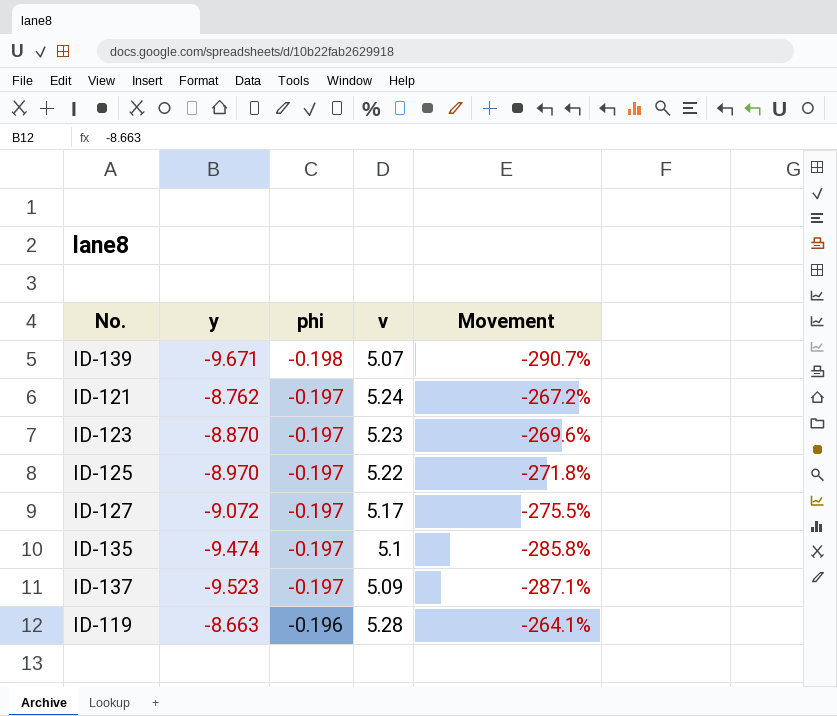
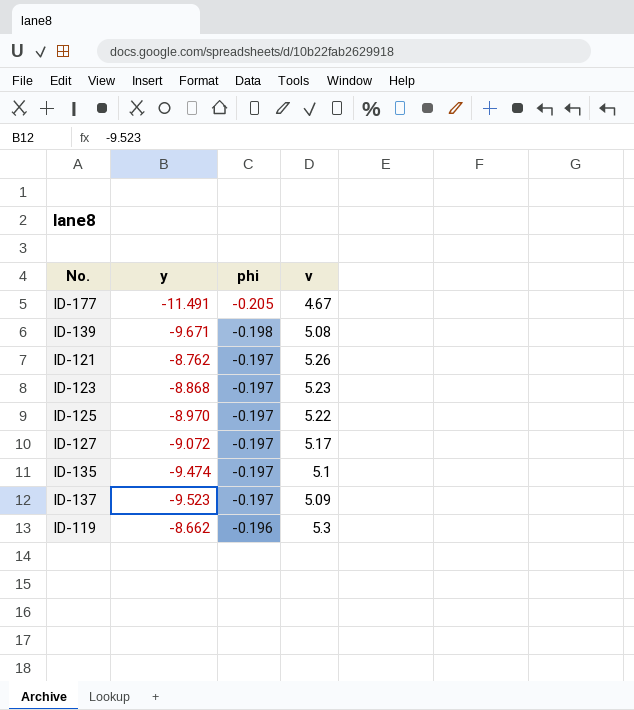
column Movement | formula: ([y] - [v]) / [v] -> none
row ID-177: none -> -11.491 | -0.205 | 4.67
ID-139 | v: 5.07 -> 5.08
ID-121 | v: 5.24 -> 5.26
ID-123 | y: -8.870 -> -8.868
ID-119 | y: -8.663 -> -8.662
ID-119 | v: 5.28 -> 5.3

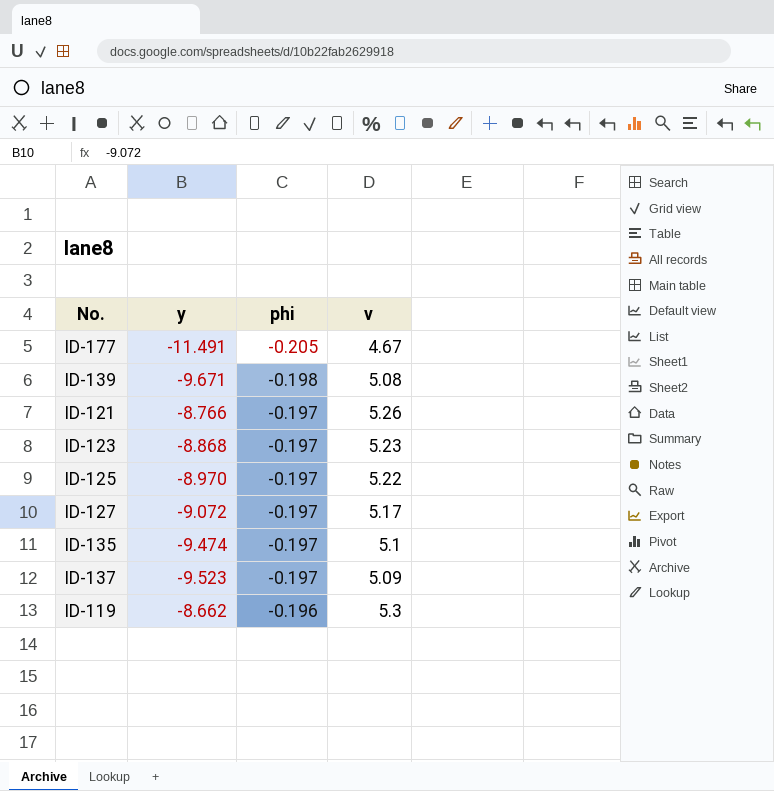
ID-121 | y: -8.762 -> -8.766

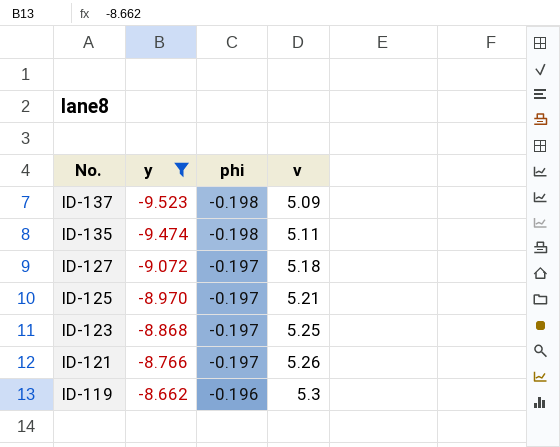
filter: none -> y >= -9.523
row order: phi ascending -> No. descending
ID-137 | phi: -0.197 -> -0.198
ID-135 | phi: -0.197 -> -0.198
ID-135 | v: 5.1 -> 5.11
ID-127 | v: 5.17 -> 5.18
ID-125 | v: 5.22 -> 5.21
ID-123 | v: 5.23 -> 5.25

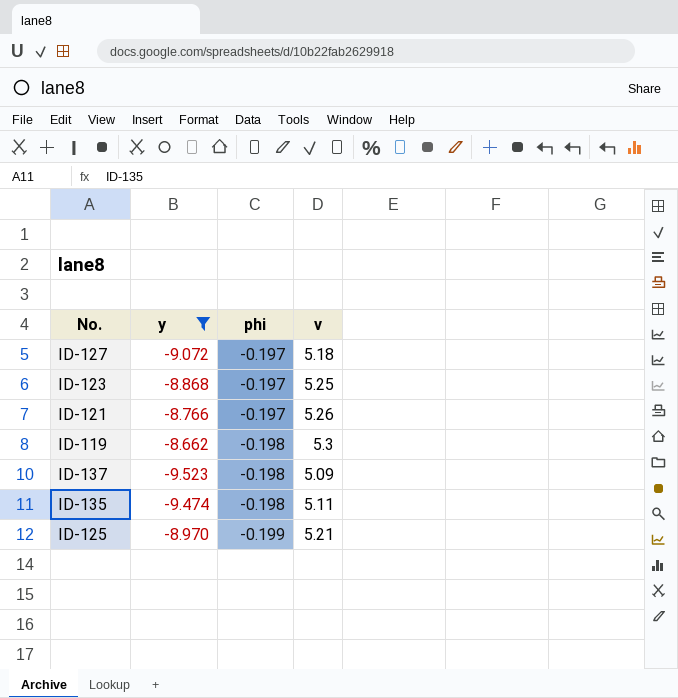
row order: No. descending -> phi descending
ID-119 | phi: -0.196 -> -0.198
ID-125 | phi: -0.197 -> -0.199

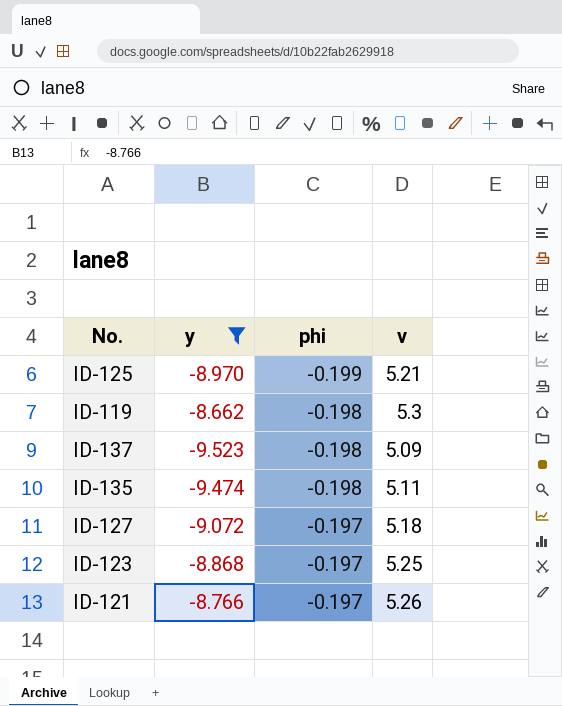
row order: phi descending -> phi ascending

